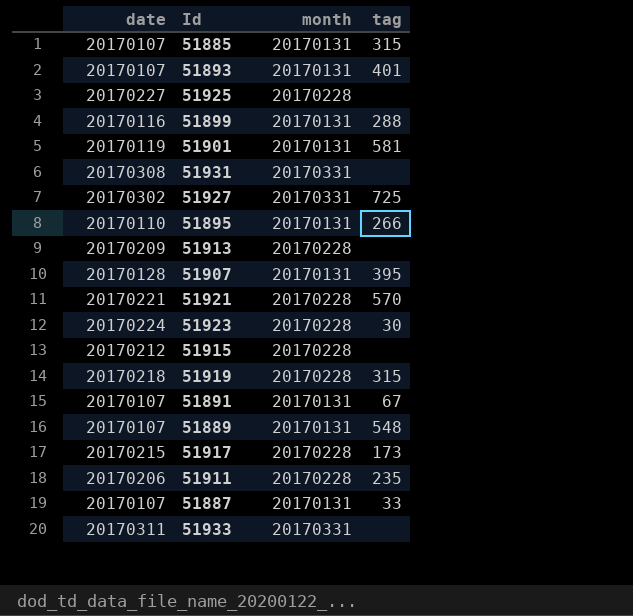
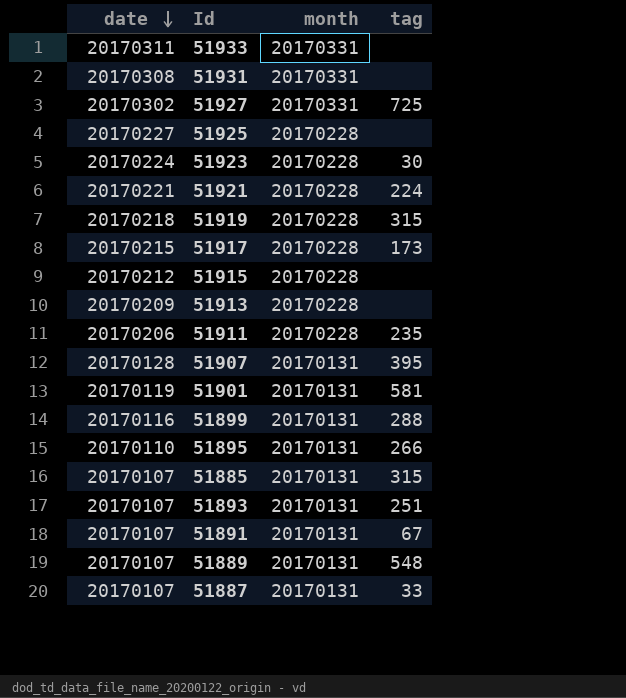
row order: none -> date descending
51921 | tag: 570 -> 224
51893 | tag: 401 -> 251

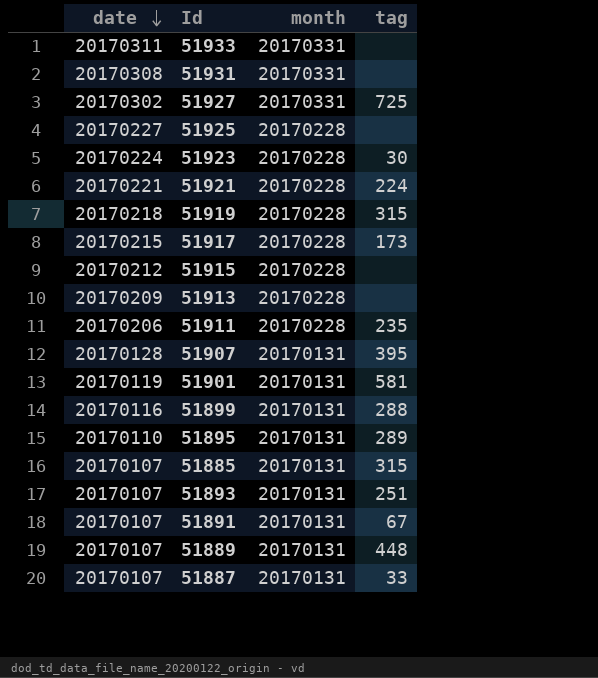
51895 | tag: 266 -> 289
51889 | tag: 548 -> 448

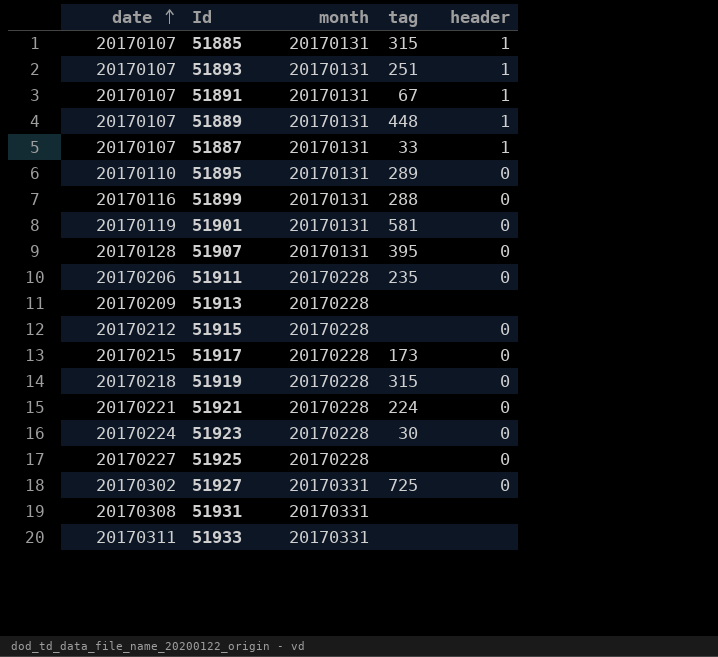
row order: date descending -> date ascending
column header | position: none -> 5

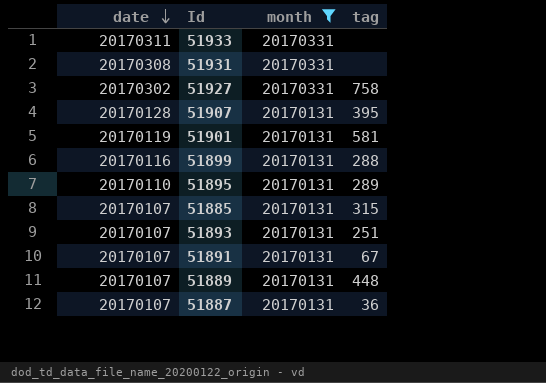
filter: none -> month != 20170228
row order: date ascending -> date descending
column header | position: 5 -> none
51927 | tag: 725 -> 758
51887 | tag: 33 -> 36

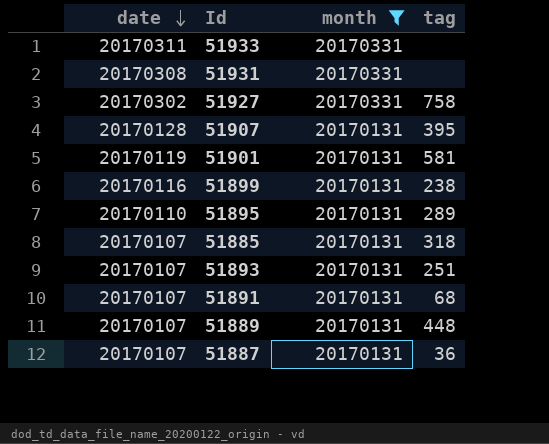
51899 | tag: 288 -> 238
51885 | tag: 315 -> 318
51891 | tag: 67 -> 68

